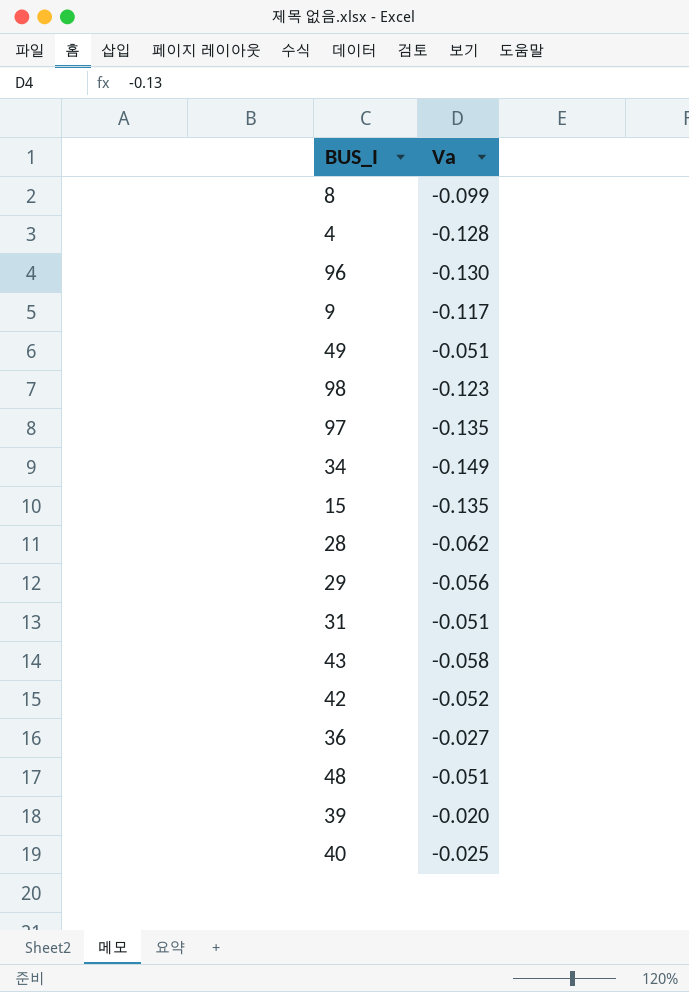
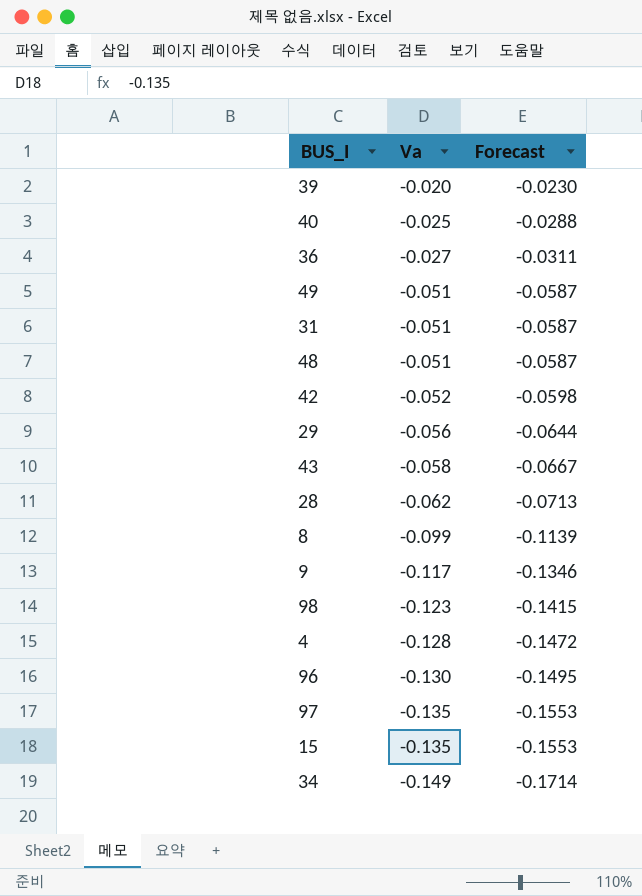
row order: none -> Va descending
column Forecast | formula: none -> [Va] * 1.15

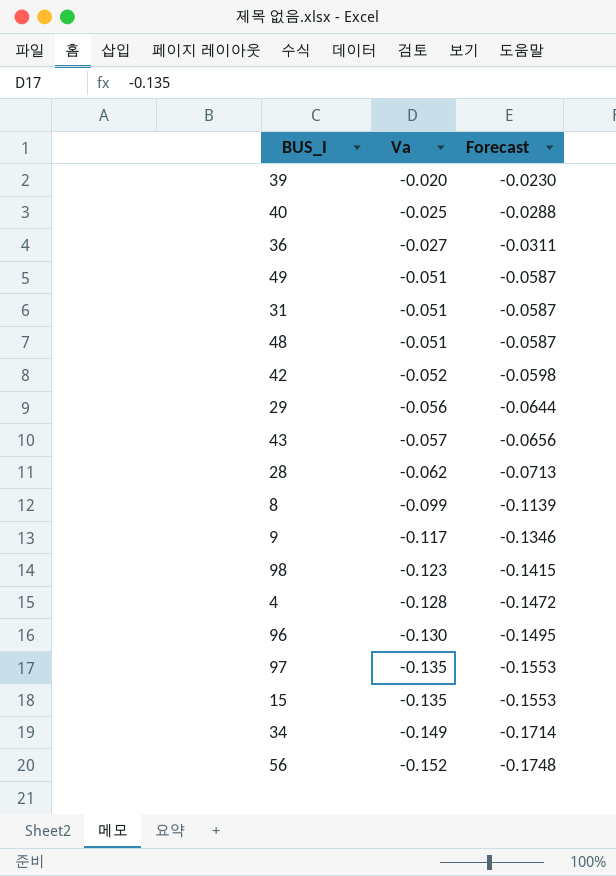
43 | Va: -0.058 -> -0.057
43 | Forecast: -0.0667 -> -0.0656
row 56: none -> -0.152 | -0.1748

